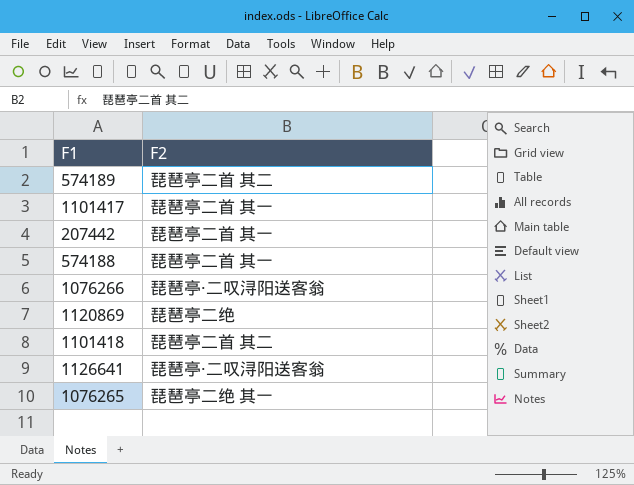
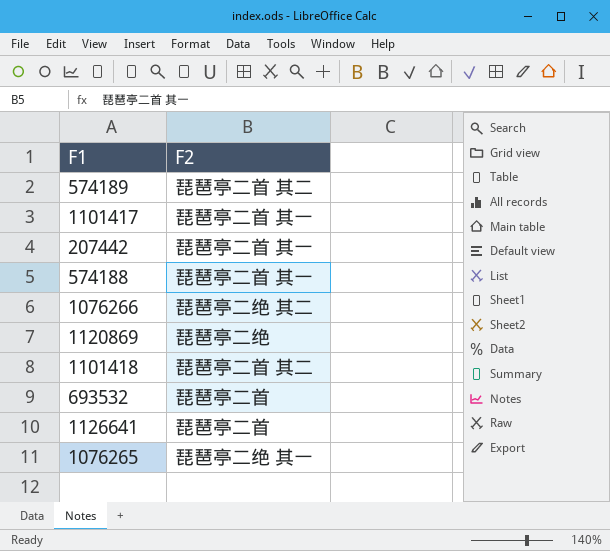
1076266 | F2: 琵琶亭·二叹浔阳送客翁 -> 琵琶亭二绝 其二
row 693532: none -> 琵琶亭二首
1126641 | F2: 琵琶亭·二叹浔阳送客翁 -> 琵琶亭二首

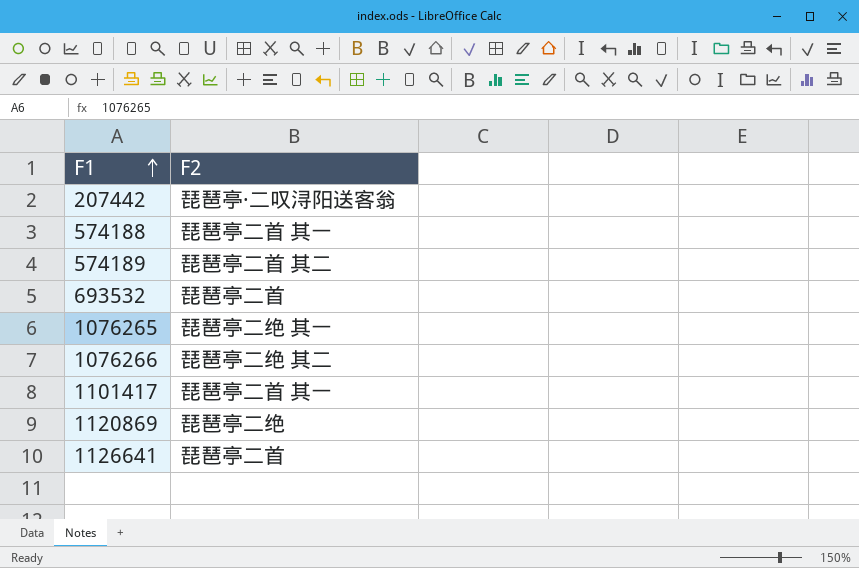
row order: none -> F1 ascending
row 1101418: 琵琶亭二首 其二 -> none
207442 | F2: 琵琶亭二首 其一 -> 琵琶亭·二叹浔阳送客翁

